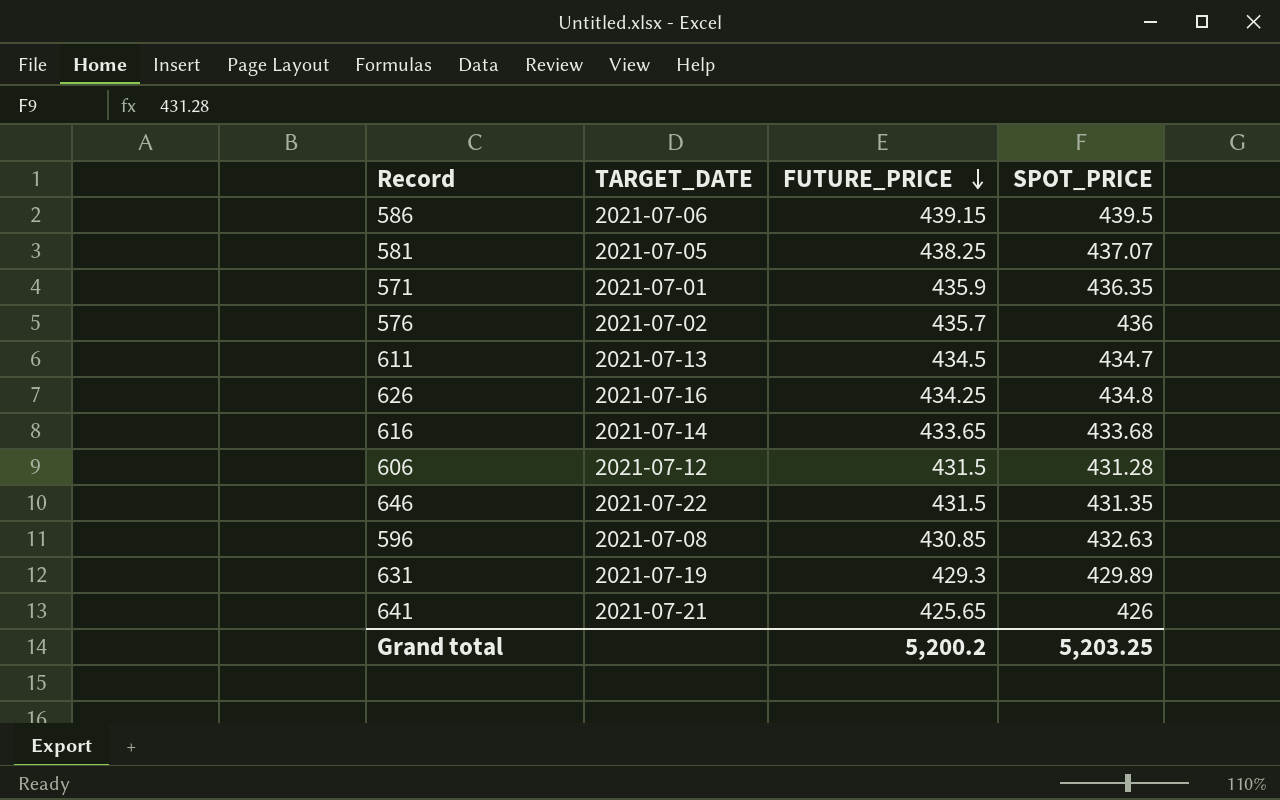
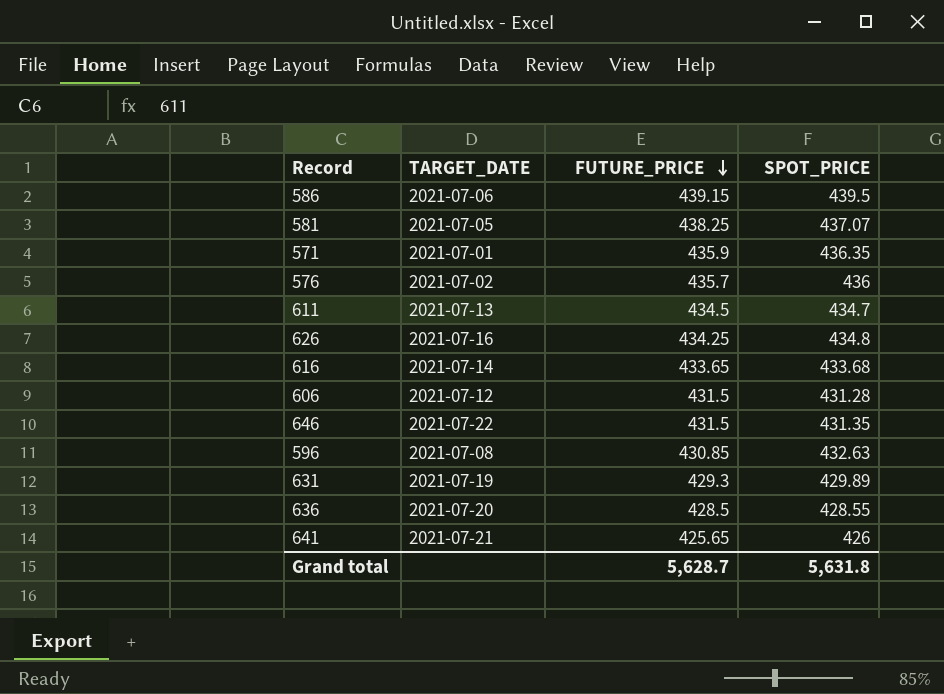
row 636: none -> 2021-07-20 | 428.5 | 428.55
Grand total | FUTURE_PRICE: 5,200.2 -> 5,628.7
Grand total | SPOT_PRICE: 5,203.25 -> 5,631.8

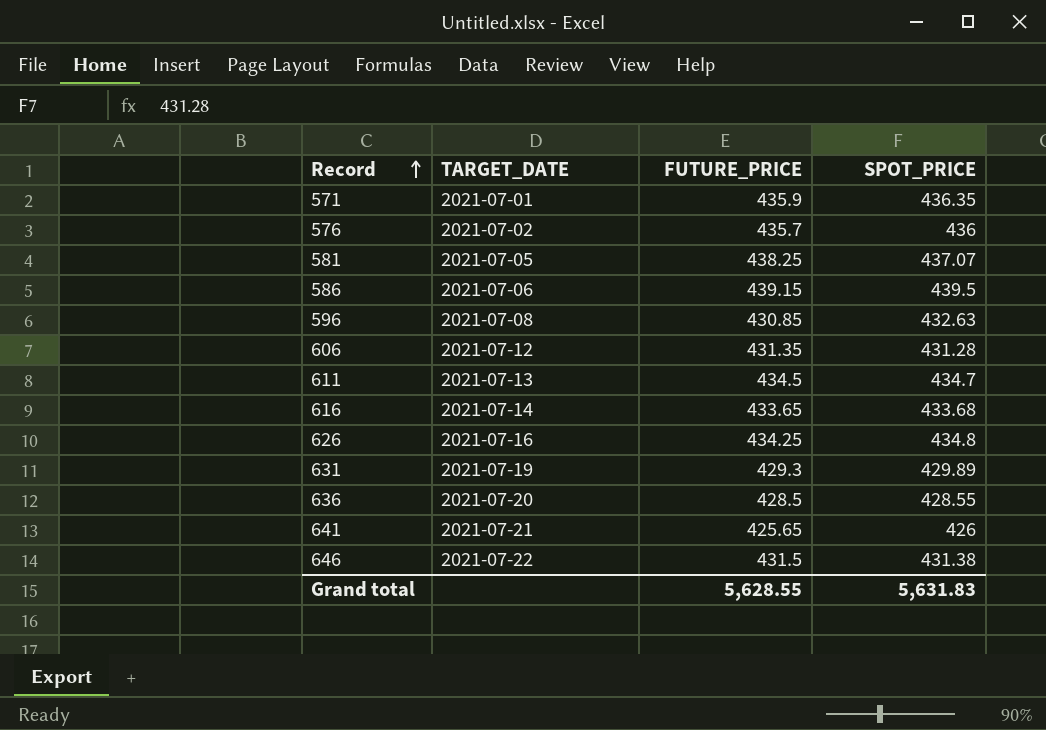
row order: FUTURE_PRICE descending -> Record ascending
606 | FUTURE_PRICE: 431.5 -> 431.35
646 | SPOT_PRICE: 431.35 -> 431.38
Grand total | FUTURE_PRICE: 5,628.7 -> 5,628.55
Grand total | SPOT_PRICE: 5,631.8 -> 5,631.83

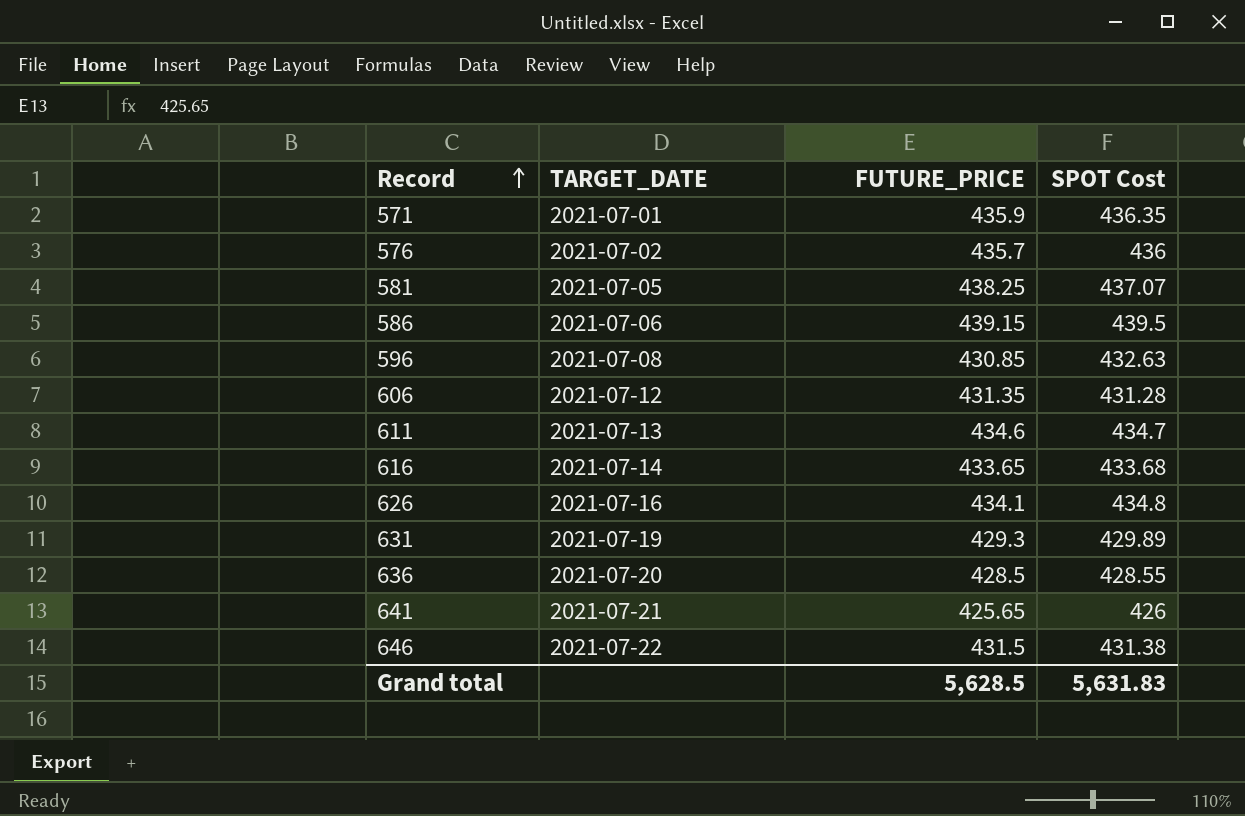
column name: SPOT_PRICE -> SPOT Cost
611 | FUTURE_PRICE: 434.5 -> 434.6
626 | FUTURE_PRICE: 434.25 -> 434.1
Grand total | FUTURE_PRICE: 5,628.55 -> 5,628.5

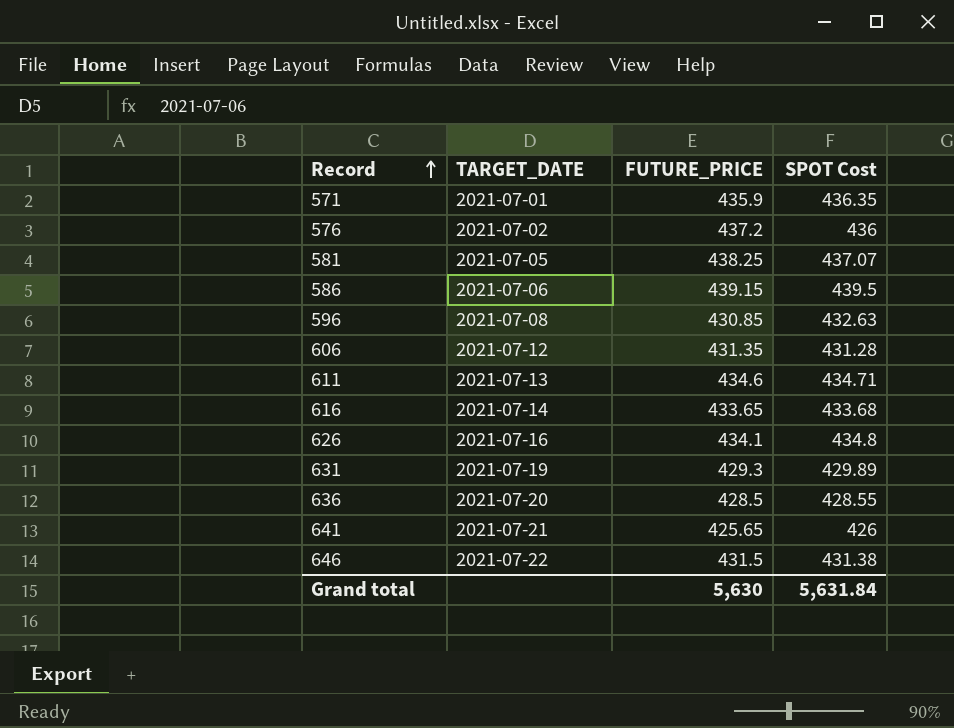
576 | FUTURE_PRICE: 435.7 -> 437.2
611 | SPOT Cost: 434.7 -> 434.71
Grand total | FUTURE_PRICE: 5,628.5 -> 5,630
Grand total | SPOT Cost: 5,631.83 -> 5,631.84

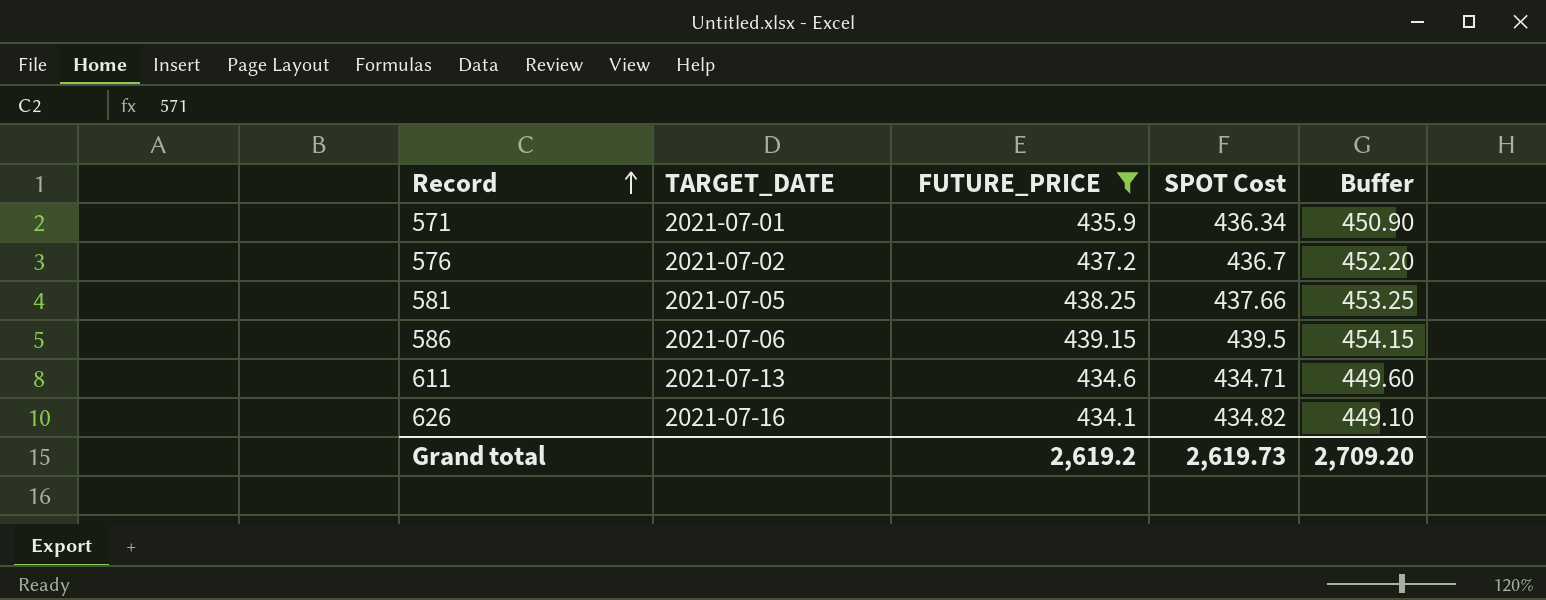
filter: none -> FUTURE_PRICE >= 434.1
column Buffer | formula: none -> [FUTURE_PRICE] + 15
571 | SPOT Cost: 436.35 -> 436.34
576 | SPOT Cost: 436 -> 436.7
581 | SPOT Cost: 437.07 -> 437.66
626 | SPOT Cost: 434.8 -> 434.82
Grand total | FUTURE_PRICE: 5,630 -> 2,619.2
Grand total | SPOT Cost: 5,631.84 -> 2,619.73

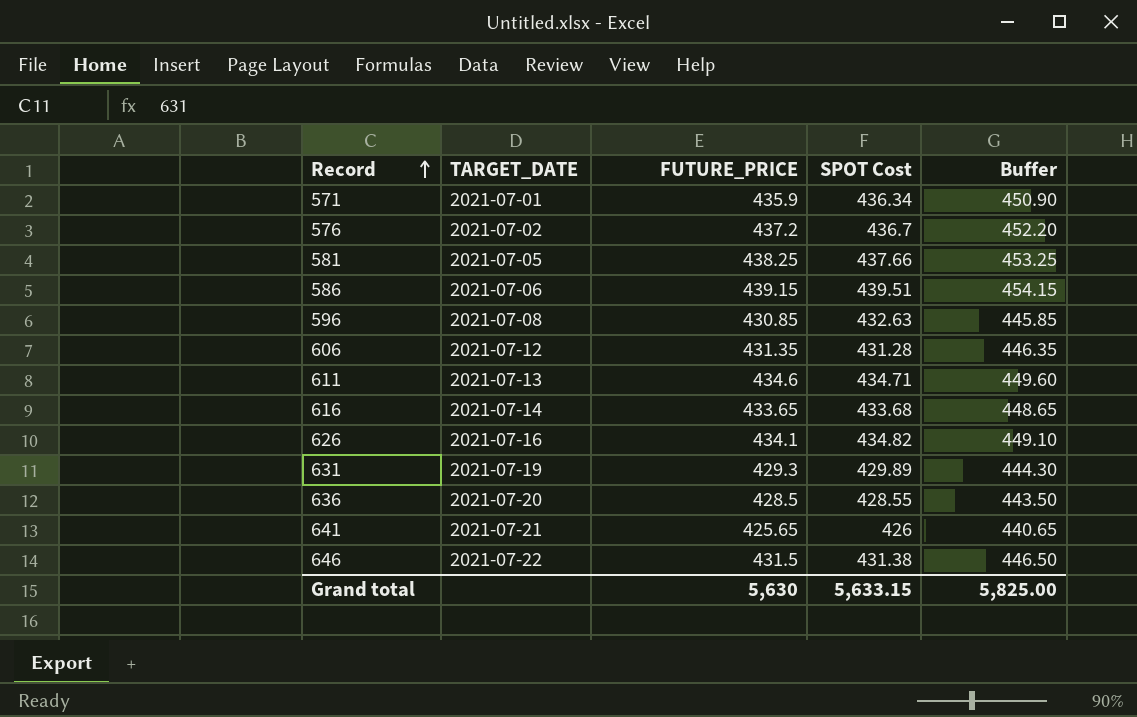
filter: FUTURE_PRICE >= 434.1 -> none
586 | SPOT Cost: 439.5 -> 439.51
Grand total | FUTURE_PRICE: 2,619.2 -> 5,630
Grand total | SPOT Cost: 2,619.73 -> 5,633.15
Grand total | Buffer: 2,709.20 -> 5,825.00

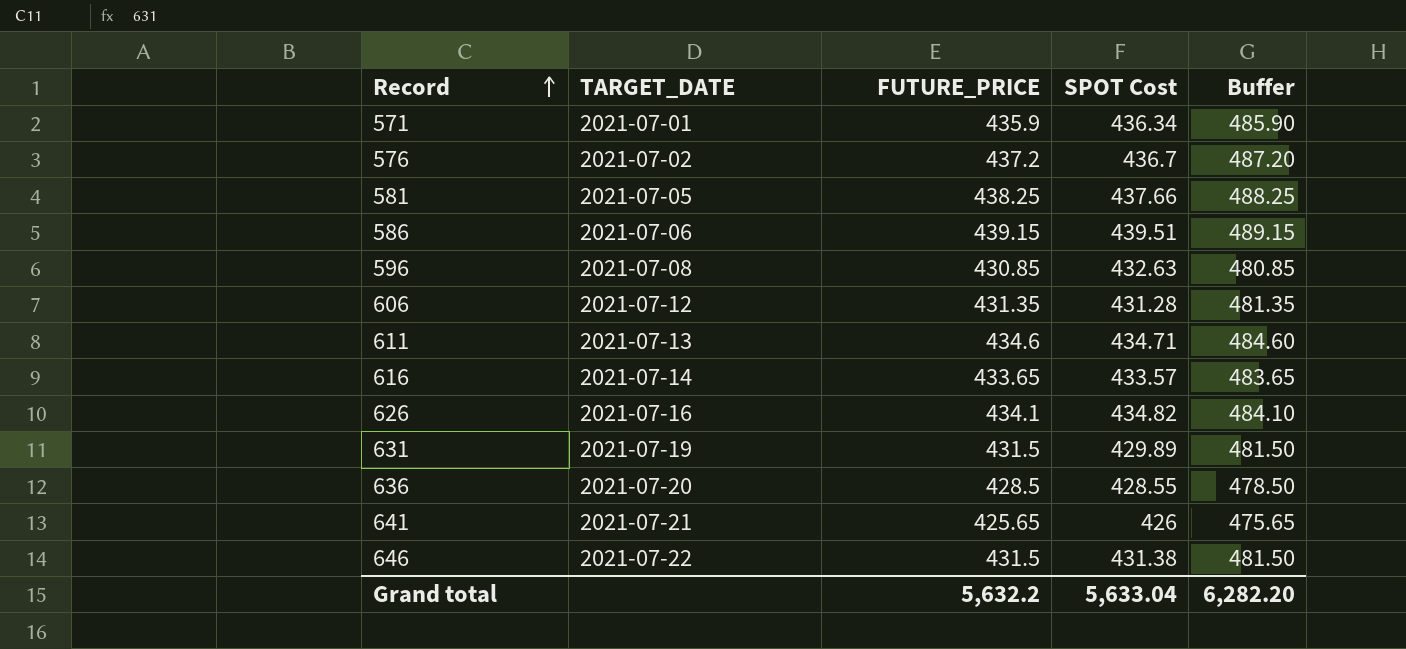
column Buffer | formula: [FUTURE_PRICE] + 15 -> [FUTURE_PRICE] + 50
616 | SPOT Cost: 433.68 -> 433.57
631 | FUTURE_PRICE: 429.3 -> 431.5
Grand total | FUTURE_PRICE: 5,630 -> 5,632.2
Grand total | SPOT Cost: 5,633.15 -> 5,633.04
Grand total | Buffer: 5,825.00 -> 6,282.20

